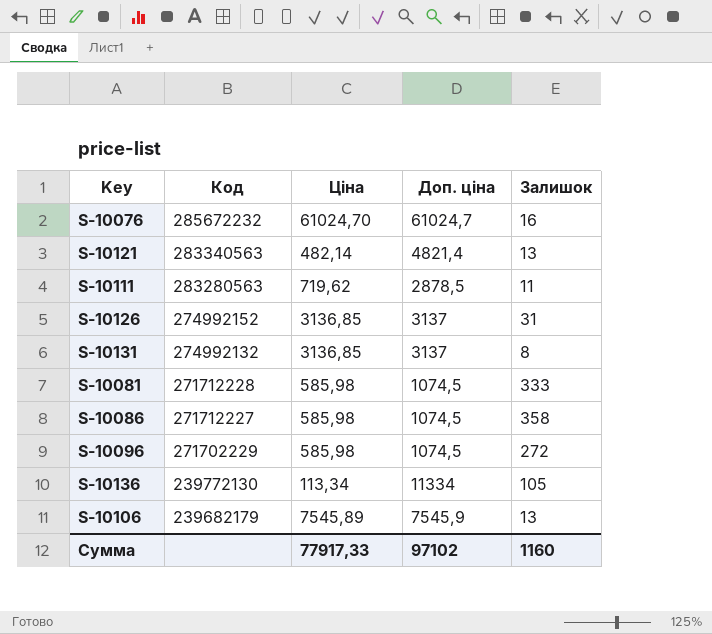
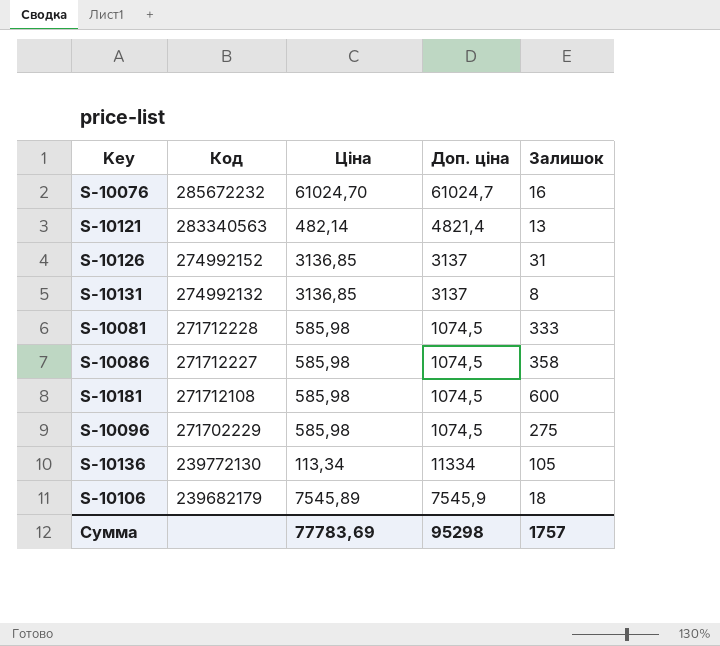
row S-10111: 283280563 | 719,62 | 2878,5 | 11 -> none
row S-10181: none -> 271712108 | 585,98 | 1074,5 | 600
S-10096 | Залишок: 272 -> 275
S-10106 | Залишок: 13 -> 18
Сумма | Ціна: 77917,33 -> 77783,69
Сумма | Доп. ціна: 97102 -> 95298
Сумма | Залишок: 1160 -> 1757

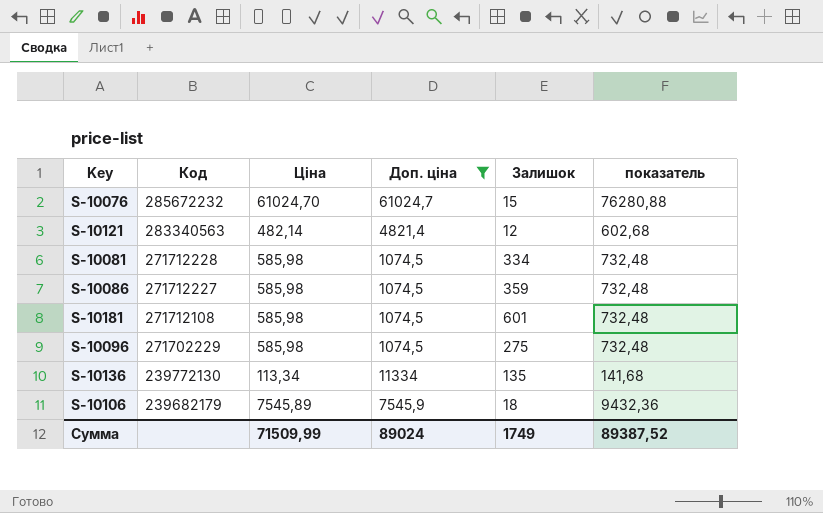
filter: none -> Доп. ціна != 3137
column показатель | formula: none -> [Ціна] * 1,25
S-10076 | Залишок: 16 -> 15
S-10121 | Залишок: 13 -> 12
S-10081 | Залишок: 333 -> 334
S-10086 | Залишок: 358 -> 359
S-10181 | Залишок: 600 -> 601
S-10136 | Залишок: 105 -> 135
Сумма | Ціна: 77783,69 -> 71509,99
Сумма | Доп. ціна: 95298 -> 89024
Сумма | Залишок: 1757 -> 1749

